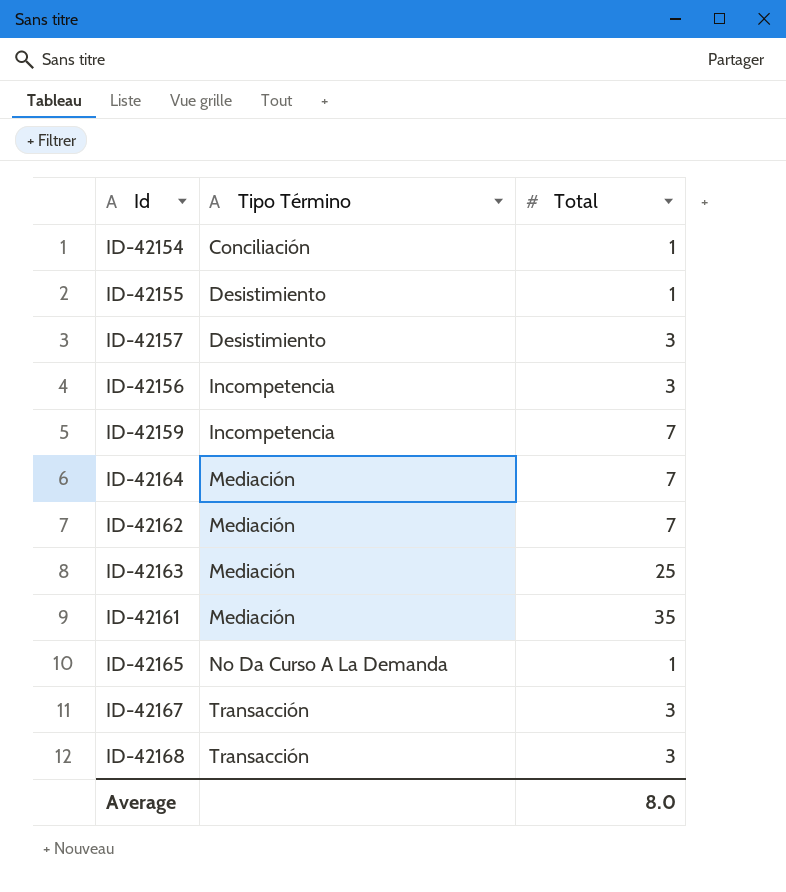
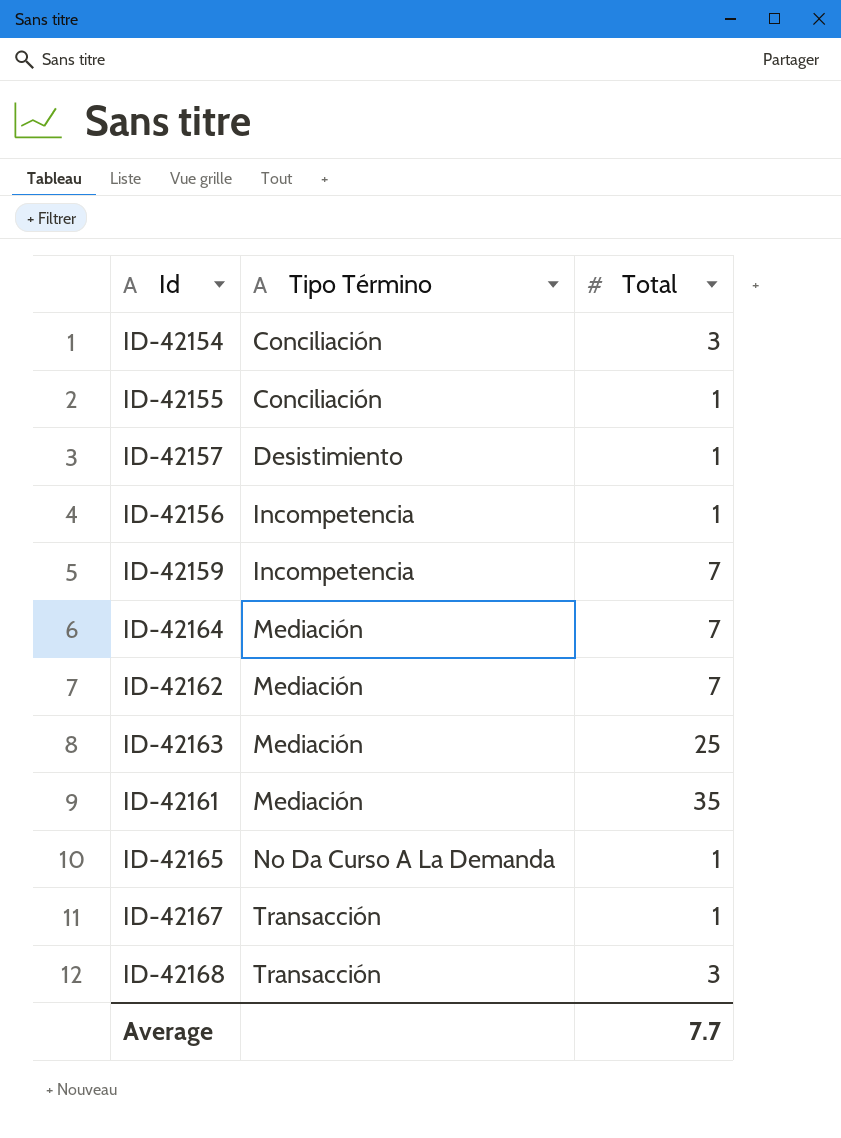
ID-42154 | Total: 1 -> 3
ID-42155 | Tipo Término: Desistimiento -> Conciliación
ID-42157 | Total: 3 -> 1
ID-42156 | Total: 3 -> 1
ID-42167 | Total: 3 -> 1
Average | Total: 8.0 -> 7.7

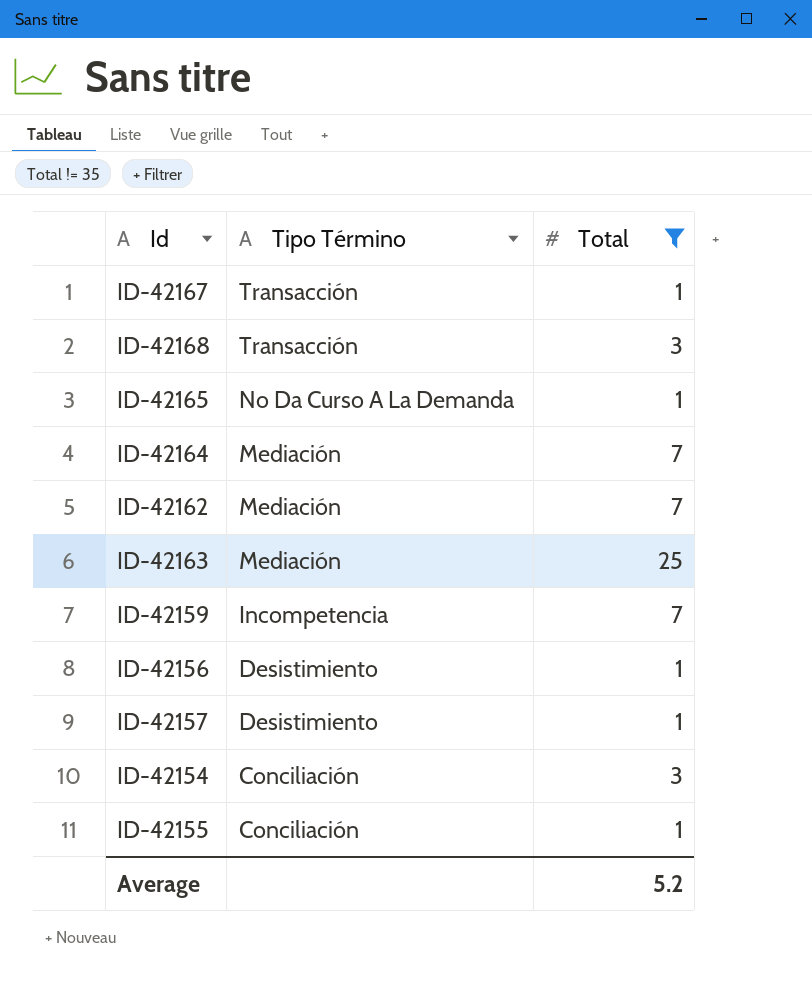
filter: none -> Total != 35
row order: Tipo Término ascending -> Tipo Término descending
ID-42156 | Tipo Término: Incompetencia -> Desistimiento
Average | Total: 7.7 -> 5.2

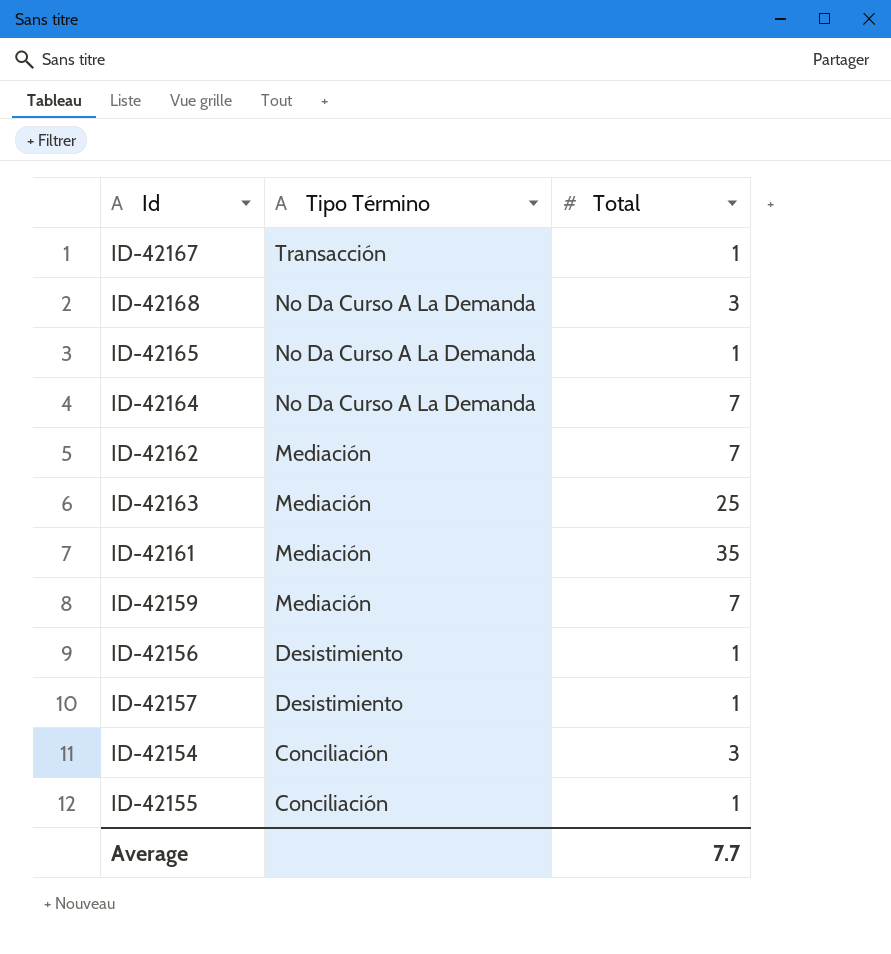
filter: Total != 35 -> none
ID-42168 | Tipo Término: Transacción -> No Da Curso A La Demanda
ID-42164 | Tipo Término: Mediación -> No Da Curso A La Demanda
ID-42159 | Tipo Término: Incompetencia -> Mediación
Average | Total: 5.2 -> 7.7

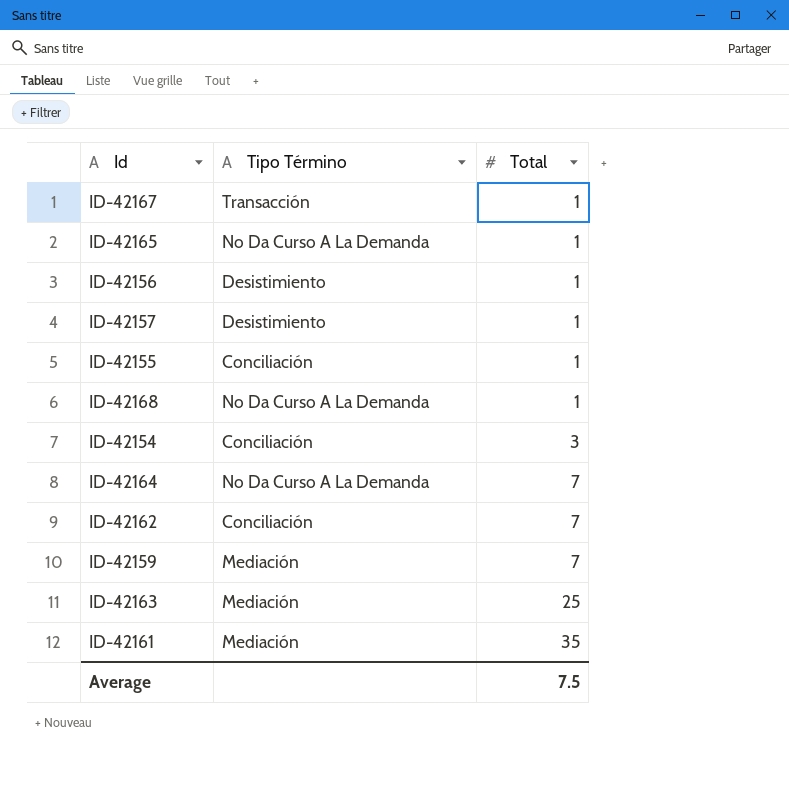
row order: Tipo Término descending -> Total ascending
ID-42168 | Total: 3 -> 1
ID-42162 | Tipo Término: Mediación -> Conciliación
Average | Total: 7.7 -> 7.5

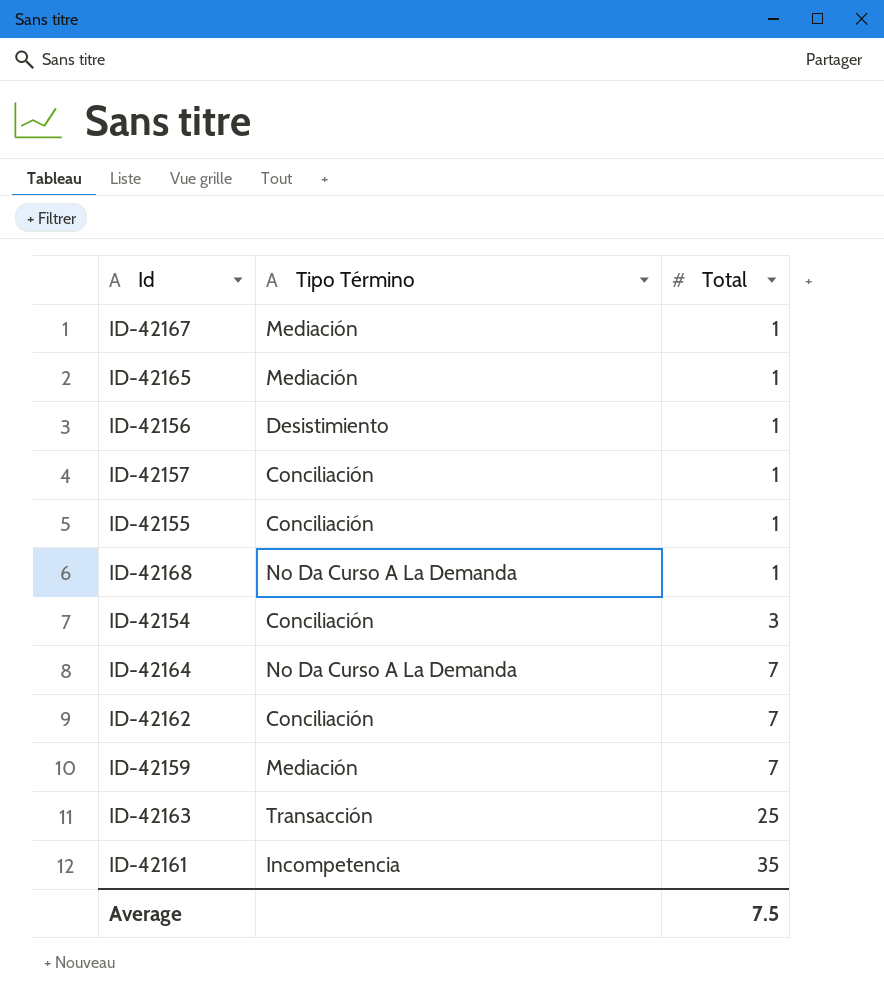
ID-42167 | Tipo Término: Transacción -> Mediación
ID-42165 | Tipo Término: No Da Curso A La Demanda -> Mediación
ID-42157 | Tipo Término: Desistimiento -> Conciliación
ID-42163 | Tipo Término: Mediación -> Transacción
ID-42161 | Tipo Término: Mediación -> Incompetencia

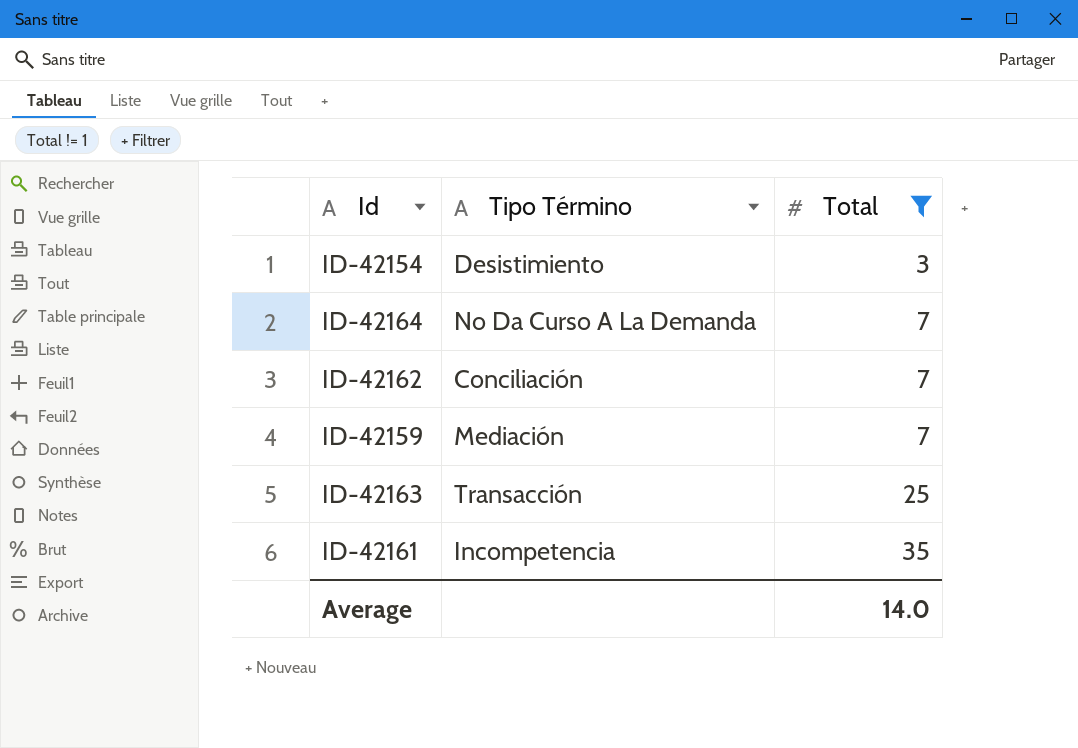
filter: none -> Total != 1
ID-42154 | Tipo Término: Conciliación -> Desistimiento
Average | Total: 7.5 -> 14.0

